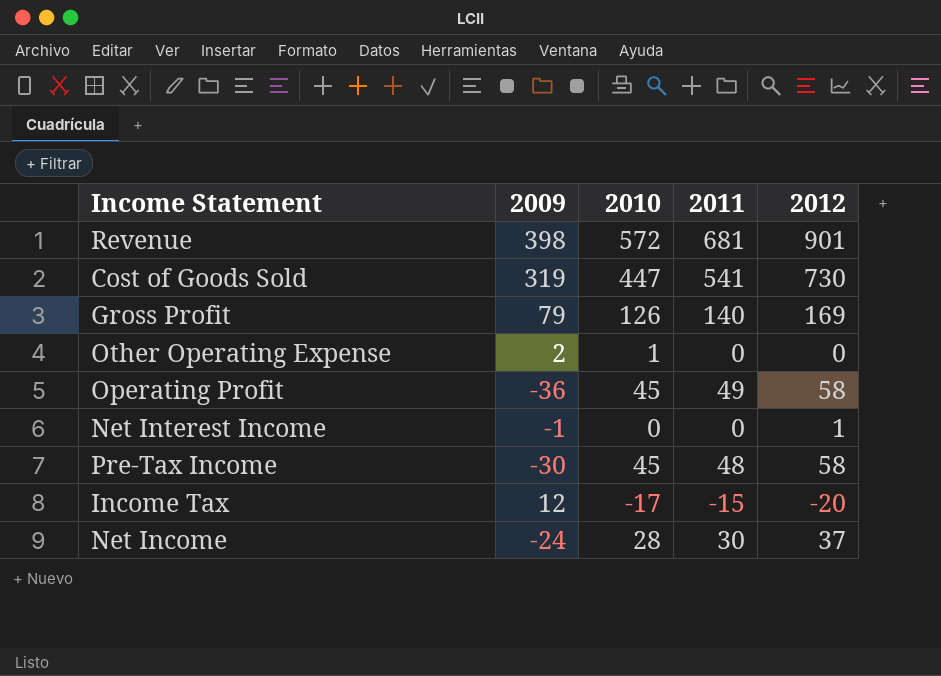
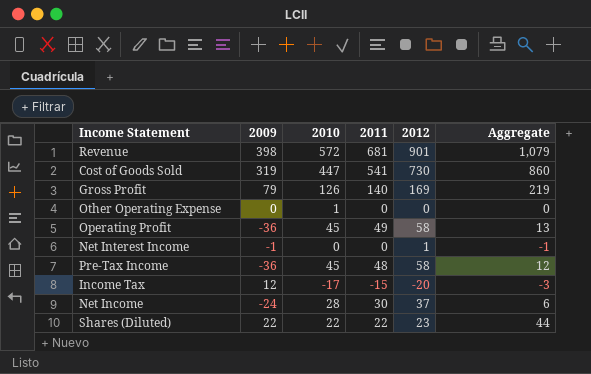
column Aggregate | formula: none -> [2009] + [2011]
Other Operating Expense | 2009: 2 -> 0
Pre-Tax Income | 2009: -30 -> -36
row Shares (Diluted): none -> 22 | 22 | 22 | 23 | 44

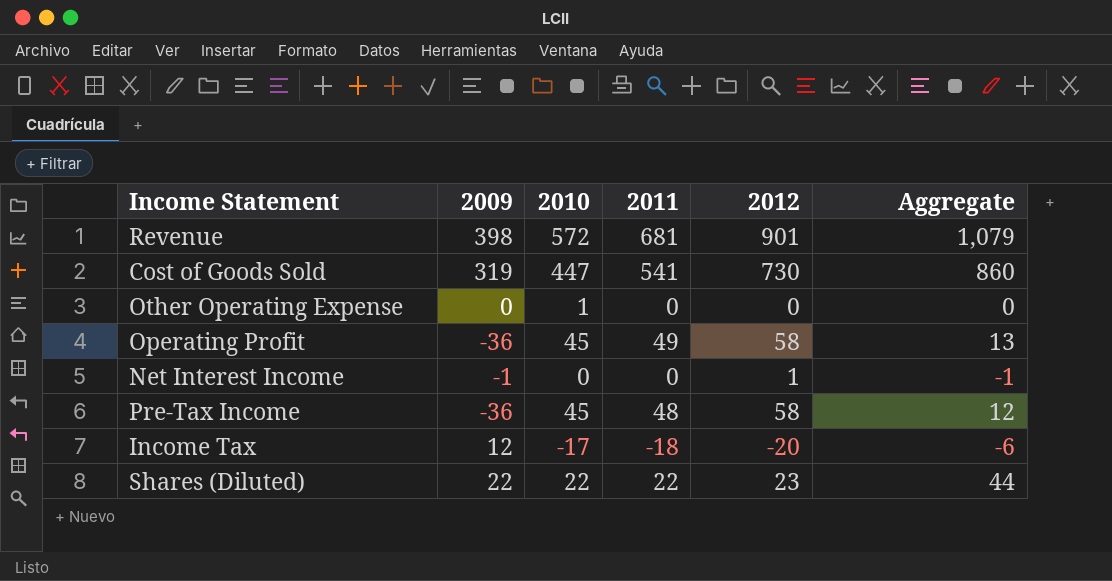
row Gross Profit: 79 | 126 | 140 | 169 | 219 -> none
row Net Income: -24 | 28 | 30 | 37 | 6 -> none
Income Tax | 2011: -15 -> -18
Income Tax | Aggregate: -3 -> -6

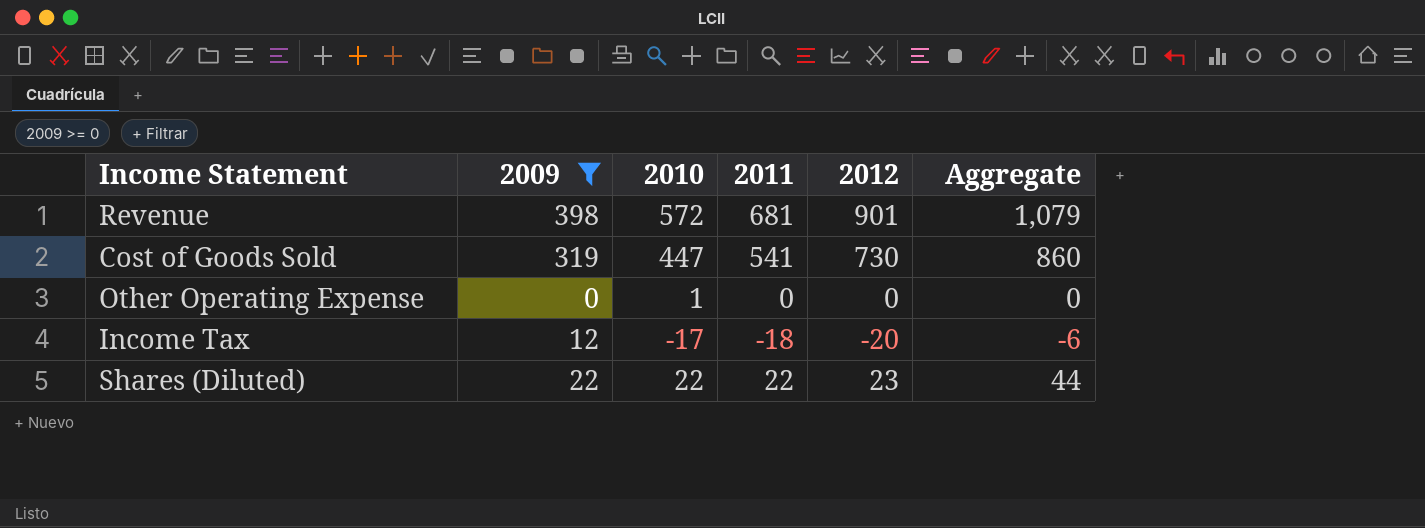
filter: none -> 2009 >= 0

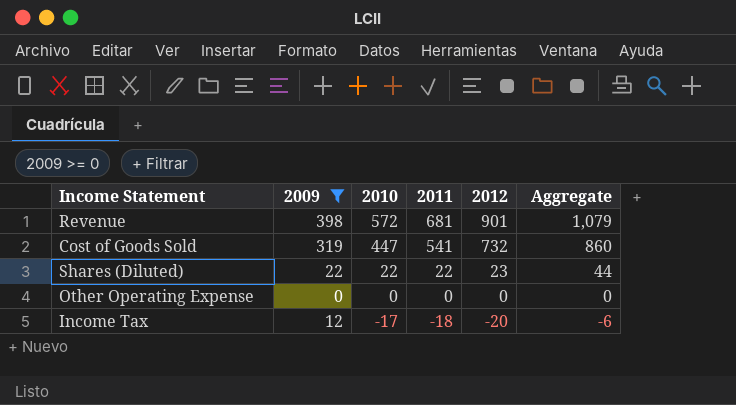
row order: none -> 2010 descending
Cost of Goods Sold | 2012: 730 -> 732
Other Operating Expense | 2010: 1 -> 0

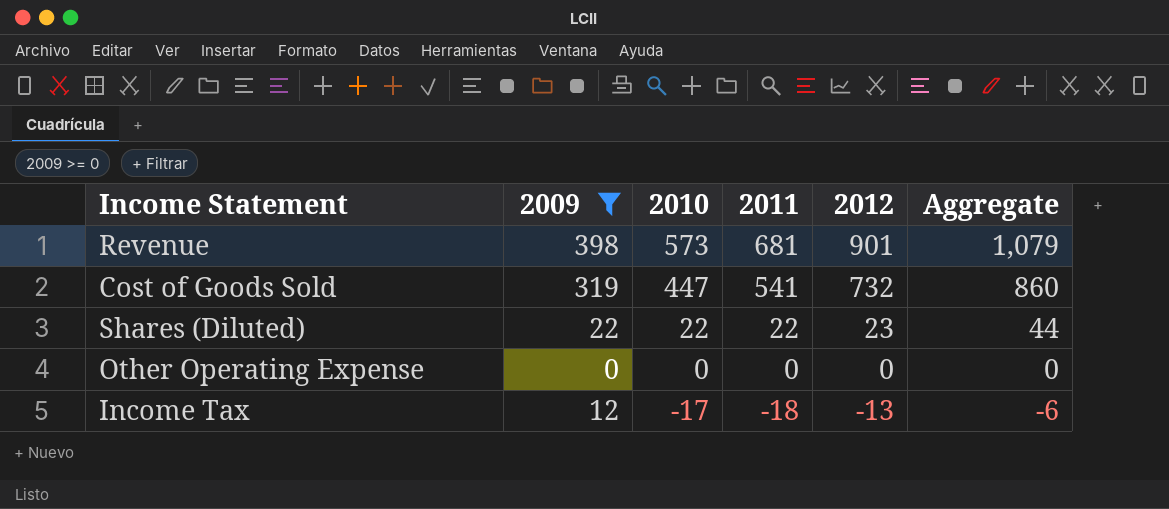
Revenue | 2010: 572 -> 573
Income Tax | 2012: -20 -> -13

